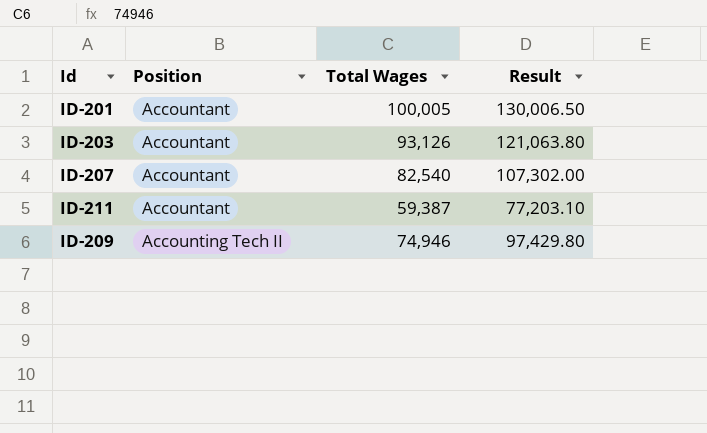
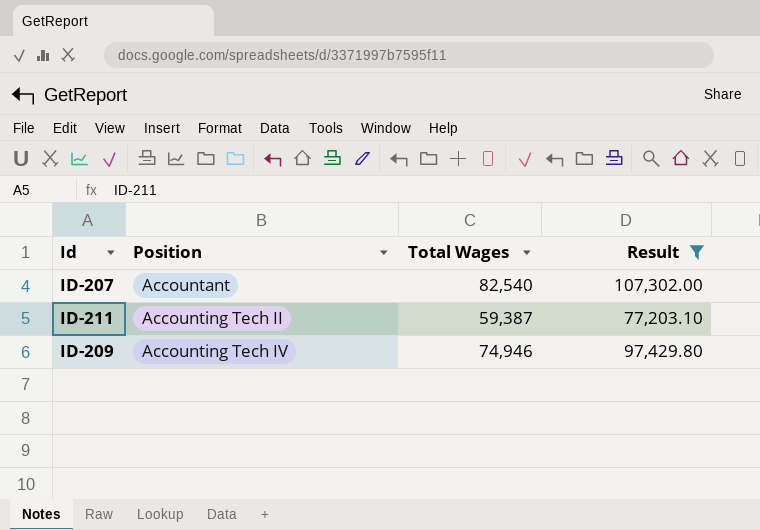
filter: none -> Result <= 107,302.00
ID-211 | Position: Accountant -> Accounting Tech II
ID-209 | Position: Accounting Tech II -> Accounting Tech IV

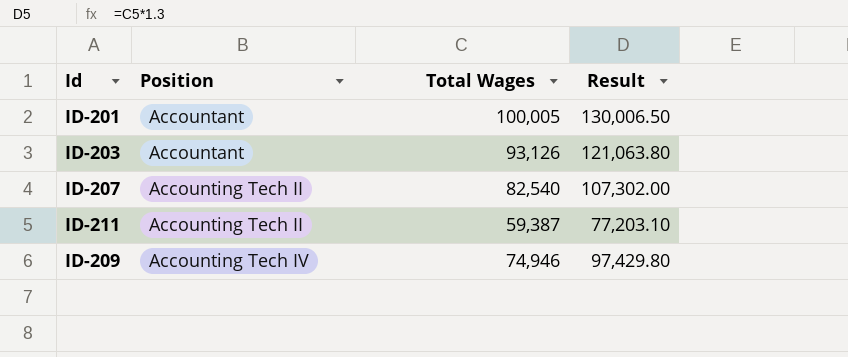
filter: Result <= 107,302.00 -> none
ID-207 | Position: Accountant -> Accounting Tech II

